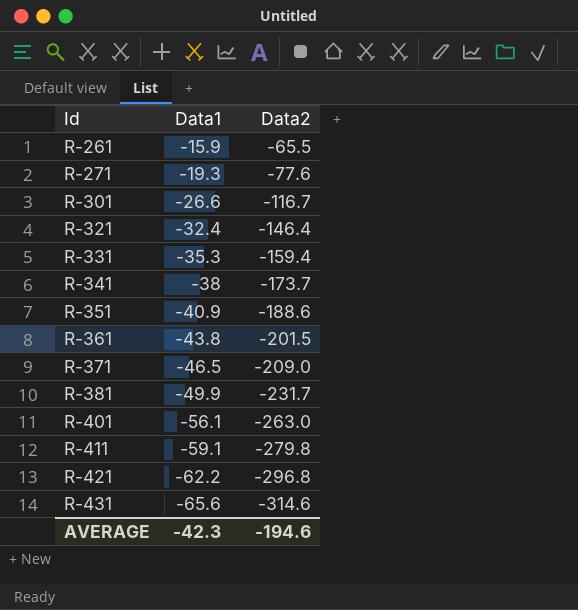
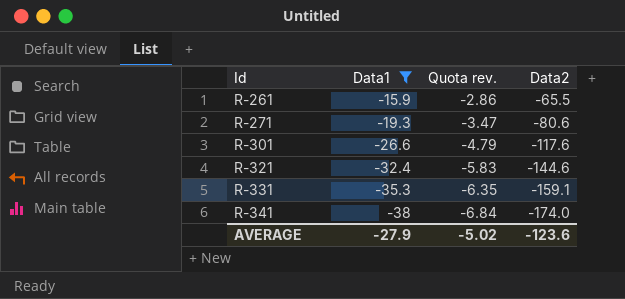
filter: none -> Data1 >= -38
column Quota rev. | formula: none -> [Data1] * 0.18
R-271 | Data2: -77.6 -> -80.6
R-301 | Data2: -116.7 -> -117.6
R-321 | Data2: -146.4 -> -144.6
R-331 | Data2: -159.4 -> -159.1
R-341 | Data2: -173.7 -> -174.0
AVERAGE | Data1: -42.3 -> -27.9
AVERAGE | Data2: -194.6 -> -123.6

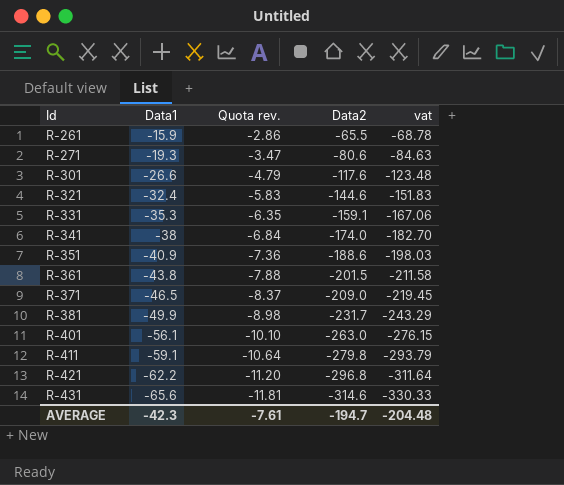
filter: Data1 >= -38 -> none
column vat | formula: none -> [Data2] * 1.05
AVERAGE | Data1: -27.9 -> -42.3
AVERAGE | Quota rev.: -5.02 -> -7.61
AVERAGE | Data2: -123.6 -> -194.7

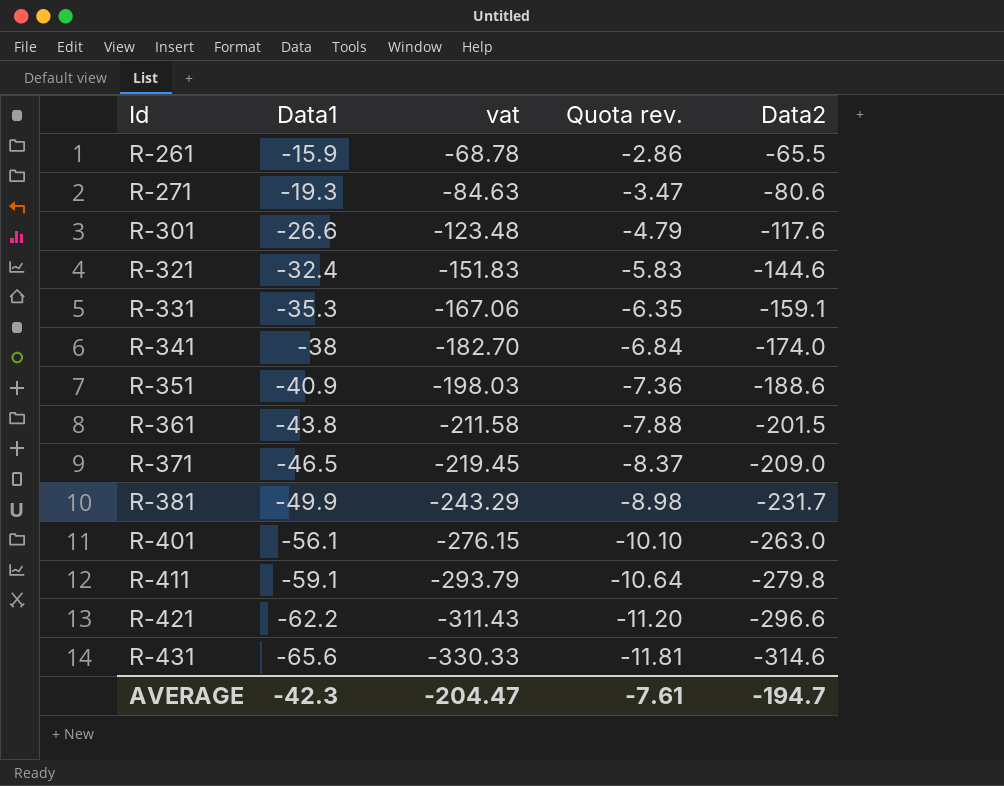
column vat | position: 5 -> 3
R-421 | vat: -311.64 -> -311.43
R-421 | Data2: -296.8 -> -296.6
AVERAGE | vat: -204.48 -> -204.47

